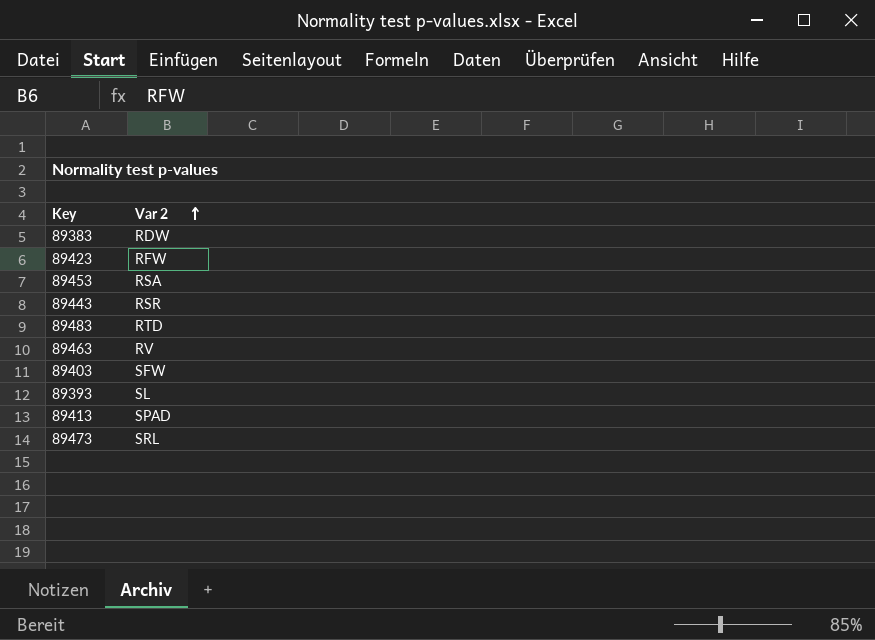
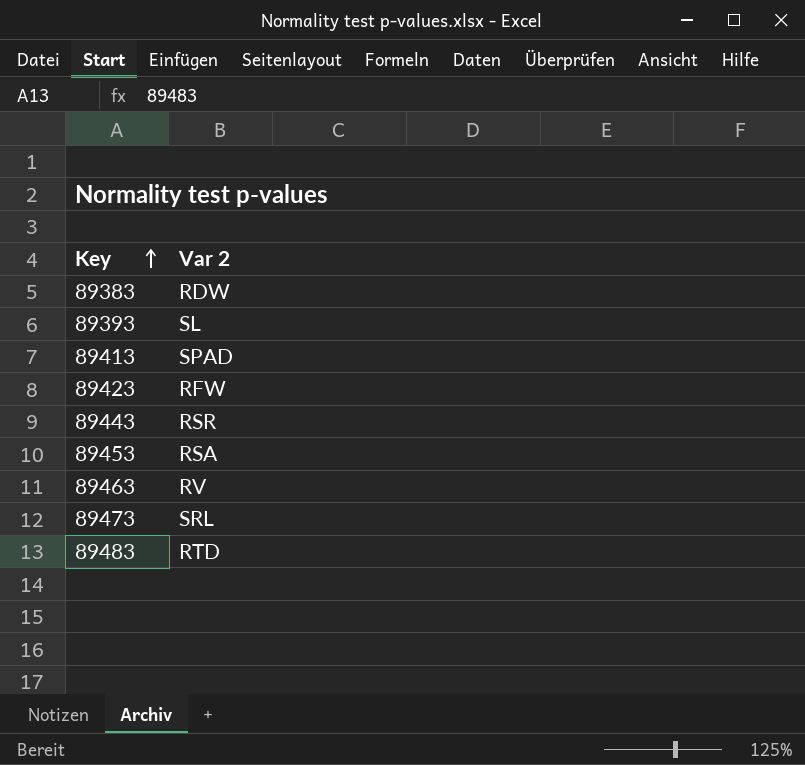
row order: Var 2 ascending -> Key ascending
row 89403: SFW -> none

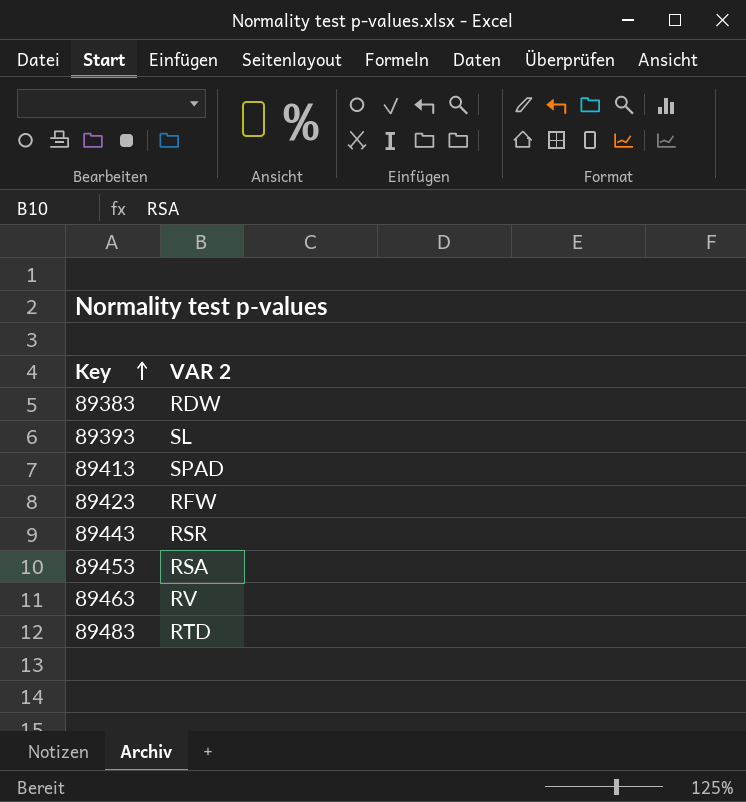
column name: Var 2 -> VAR 2
row 89473: SRL -> none

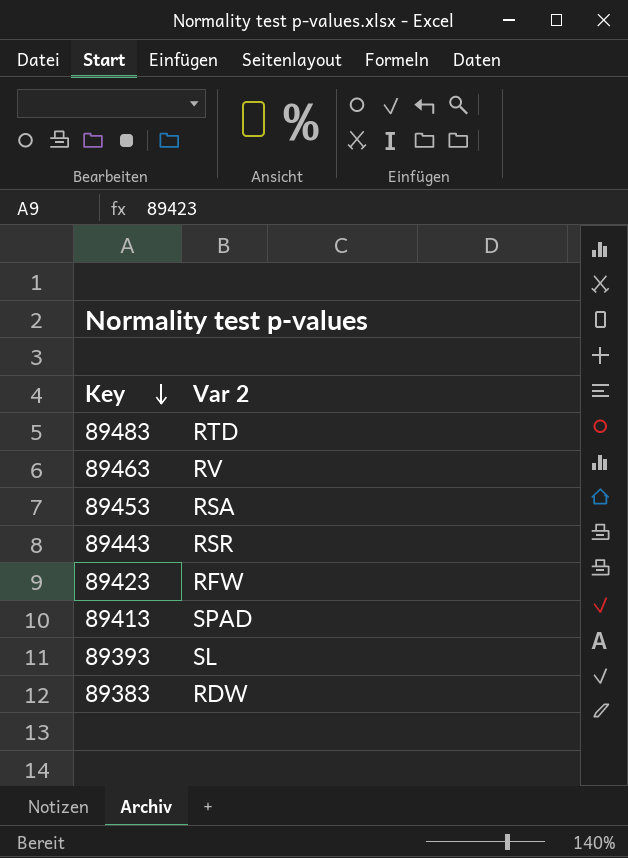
row order: Key ascending -> Key descending
column name: VAR 2 -> Var 2

